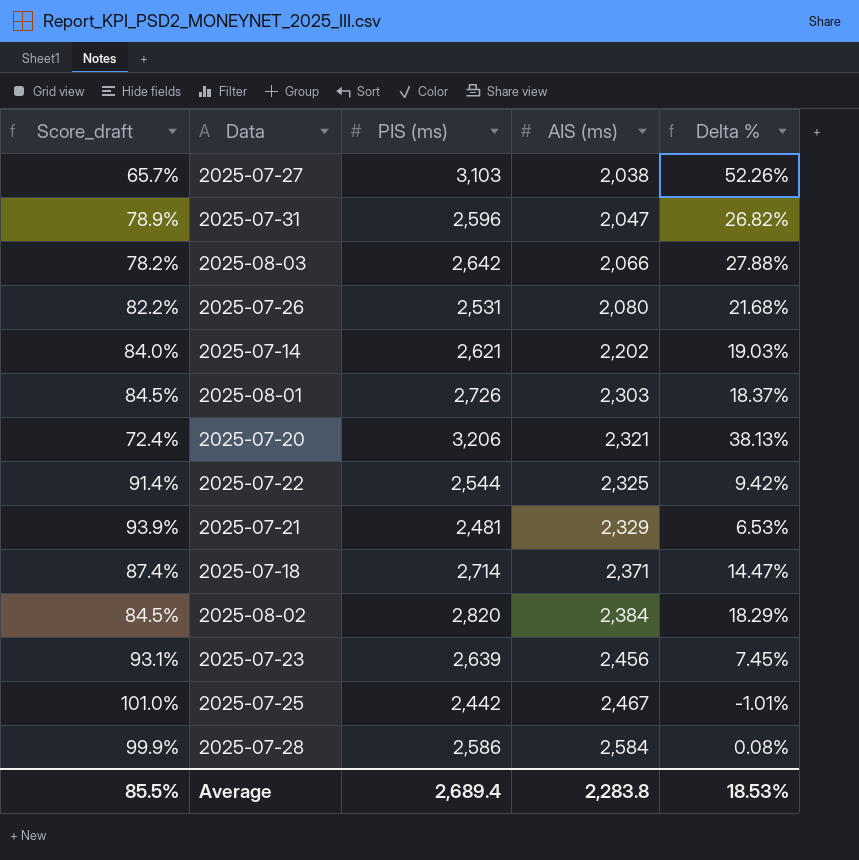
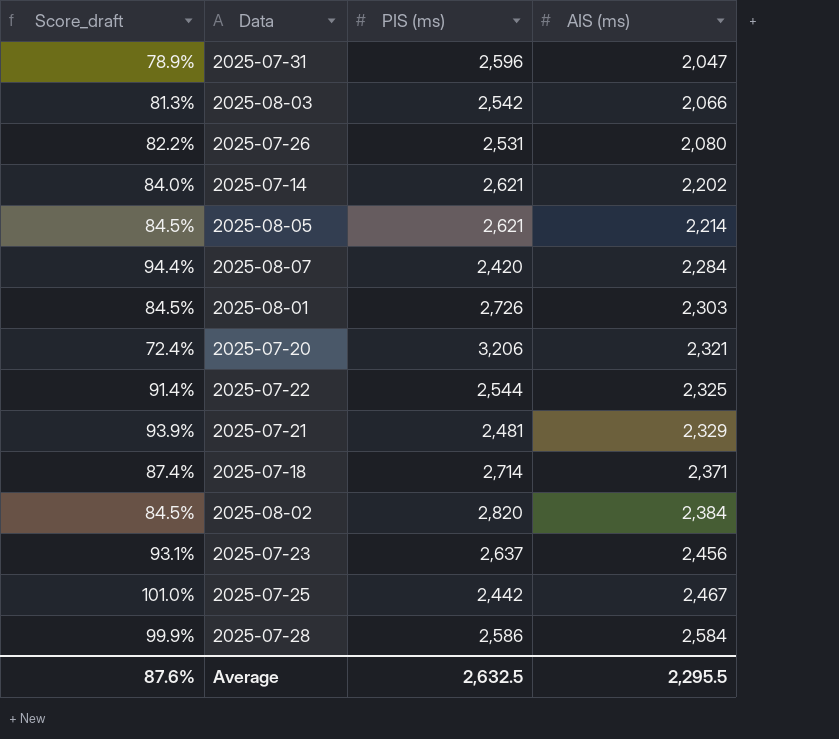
column Delta % | formula: ([PIS (ms)] - [AIS (ms)]) / [AIS (ms)] -> none
row 2025-07-27: 65.7% | 3,103 | 2,038 | 52.26% -> none
2025-08-03 | Score_draft: 78.2% -> 81.3%
2025-08-03 | PIS (ms): 2,642 -> 2,542
row 2025-08-05: none -> 84.5% | 2,621 | 2,214
row 2025-08-07: none -> 94.4% | 2,420 | 2,284
2025-07-23 | PIS (ms): 2,639 -> 2,637
Average | Score_draft: 85.5% -> 87.6%
Average | PIS (ms): 2,689.4 -> 2,632.5
Average | AIS (ms): 2,283.8 -> 2,295.5

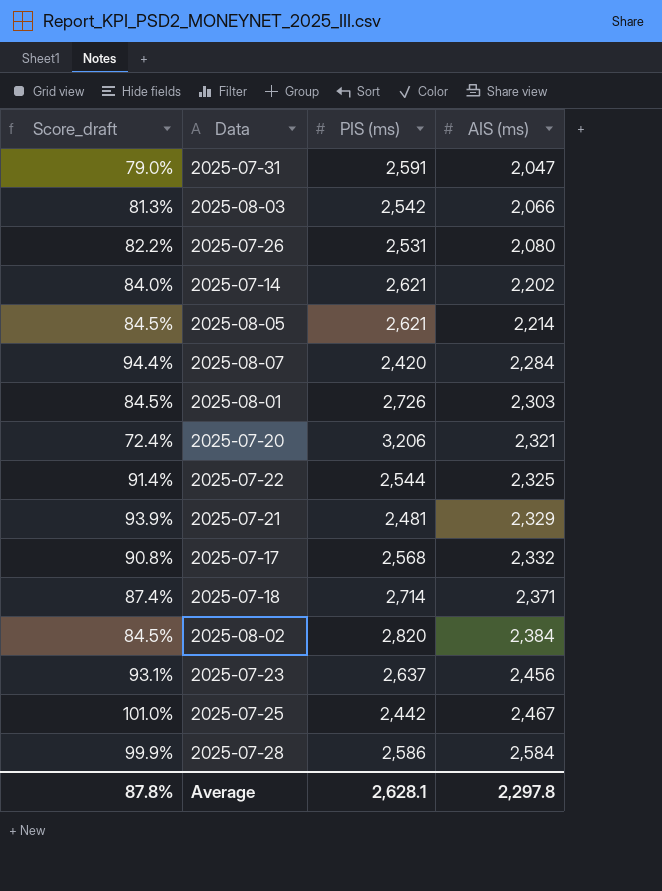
2025-07-31 | Score_draft: 78.9% -> 79.0%
2025-07-31 | PIS (ms): 2,596 -> 2,591
row 2025-07-17: none -> 90.8% | 2,568 | 2,332
Average | Score_draft: 87.6% -> 87.8%
Average | PIS (ms): 2,632.5 -> 2,628.1
Average | AIS (ms): 2,295.5 -> 2,297.8

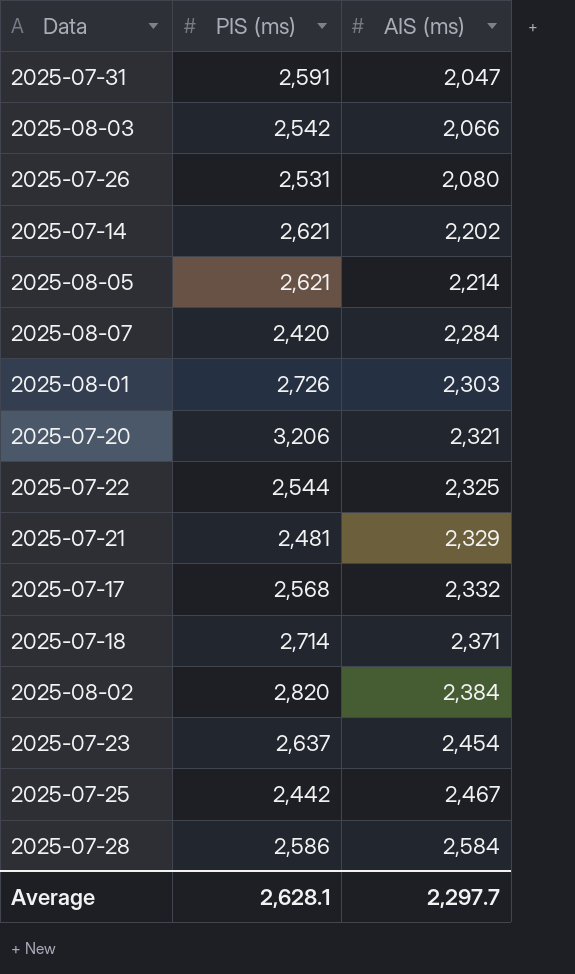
column Score_draft | formula: [AIS (ms)] / [PIS (ms)] -> none
2025-07-23 | AIS (ms): 2,456 -> 2,454
Average | AIS (ms): 2,297.8 -> 2,297.7

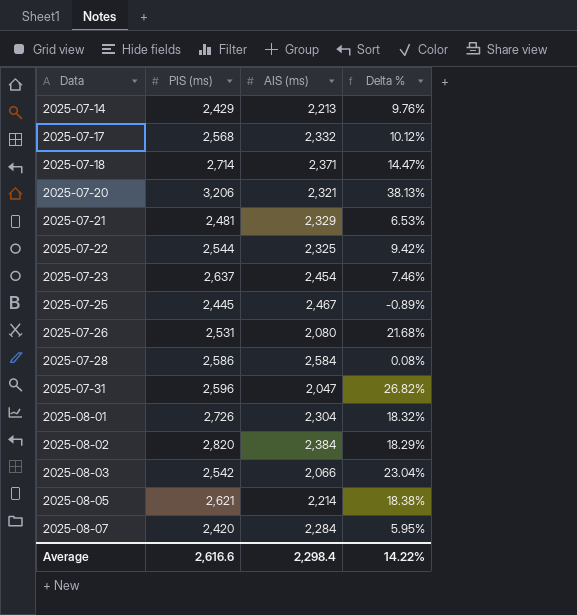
row order: AIS (ms) ascending -> Data ascending
column Delta % | formula: none -> ([PIS (ms)] - [AIS (ms)]) / [AIS (ms)]
2025-07-14 | PIS (ms): 2,621 -> 2,429
2025-07-14 | AIS (ms): 2,202 -> 2,213
2025-07-25 | PIS (ms): 2,442 -> 2,445
2025-07-31 | PIS (ms): 2,591 -> 2,596
2025-08-01 | AIS (ms): 2,303 -> 2,304
Average | PIS (ms): 2,628.1 -> 2,616.6
Average | AIS (ms): 2,297.7 -> 2,298.4

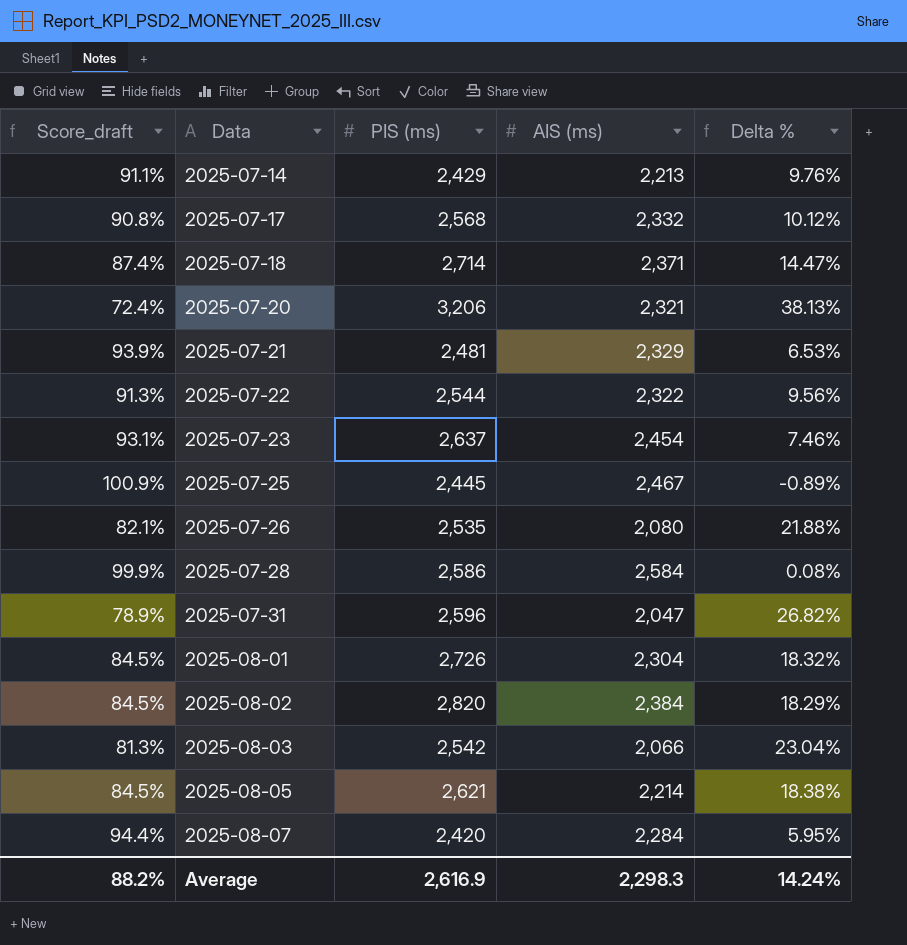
column Score_draft | formula: none -> [AIS (ms)] / [PIS (ms)]
2025-07-22 | AIS (ms): 2,325 -> 2,322
2025-07-22 | Delta %: 9.42% -> 9.56%
2025-07-26 | PIS (ms): 2,531 -> 2,535
2025-07-26 | Delta %: 21.68% -> 21.88%
Average | PIS (ms): 2,616.6 -> 2,616.9
Average | AIS (ms): 2,298.4 -> 2,298.3
Average | Delta %: 14.22% -> 14.24%

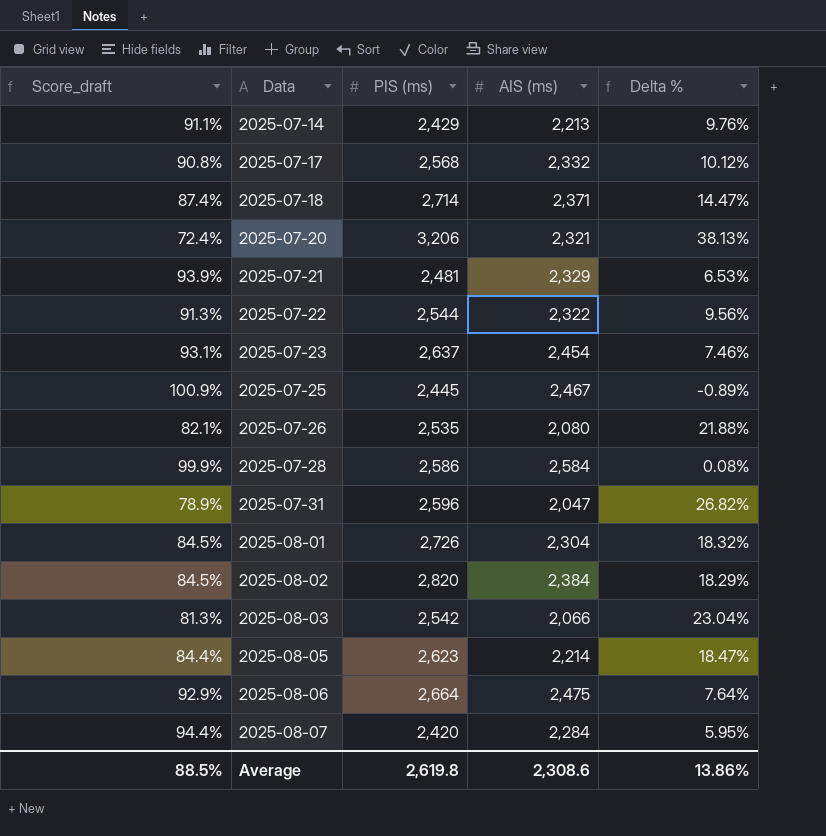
2025-08-05 | Score_draft: 84.5% -> 84.4%
2025-08-05 | PIS (ms): 2,621 -> 2,623
2025-08-05 | Delta %: 18.38% -> 18.47%
row 2025-08-06: none -> 92.9% | 2,664 | 2,475 | 7.64%
Average | Score_draft: 88.2% -> 88.5%
Average | PIS (ms): 2,616.9 -> 2,619.8
Average | AIS (ms): 2,298.3 -> 2,308.6
Average | Delta %: 14.24% -> 13.86%

